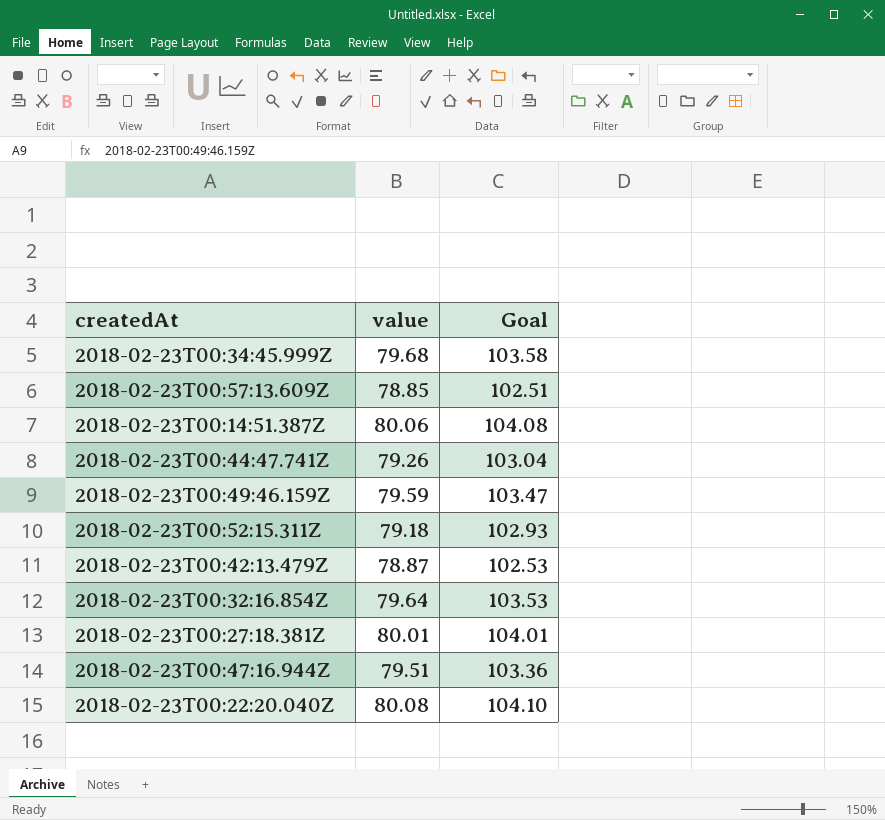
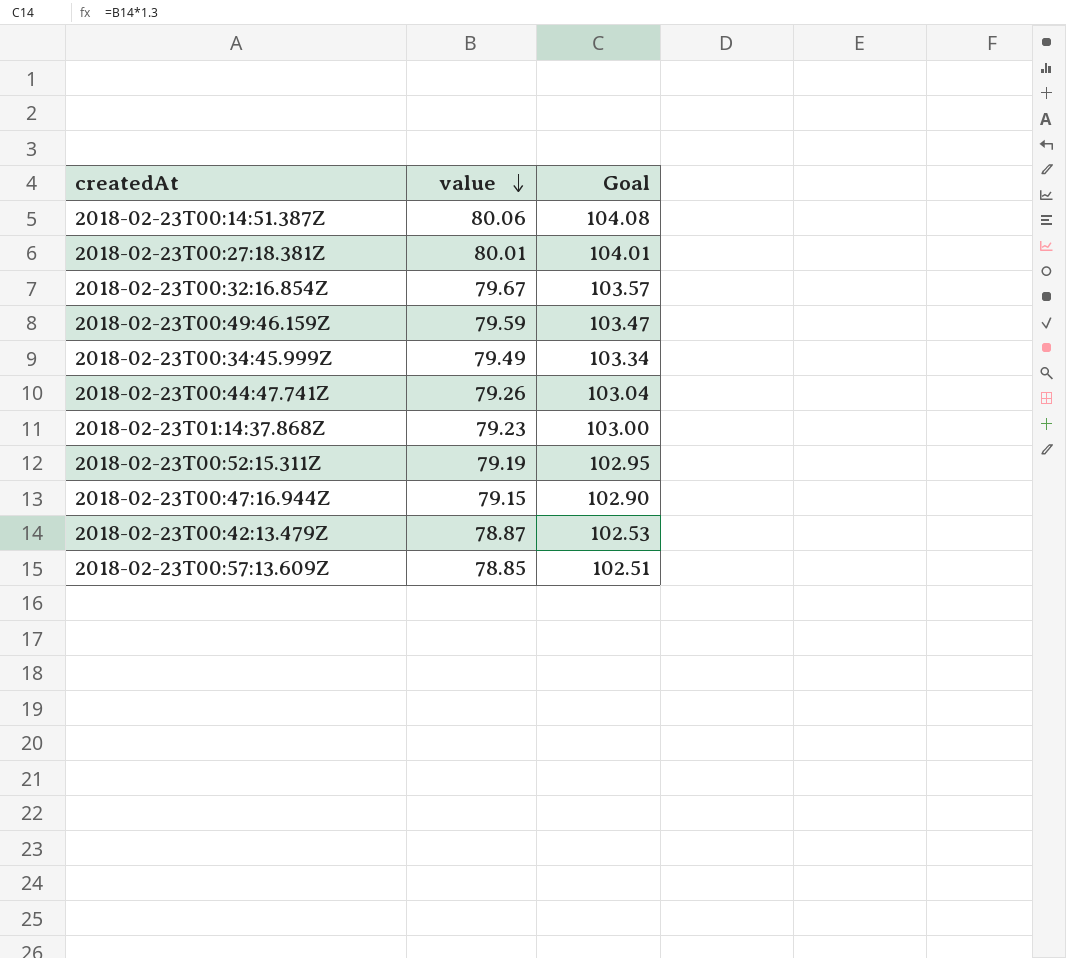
row order: none -> value descending
row 2018-02-23T00:22:20.040Z: 80.08 | 104.10 -> none
2018-02-23T00:32:16.854Z | value: 79.64 -> 79.67
2018-02-23T00:32:16.854Z | Goal: 103.53 -> 103.57
2018-02-23T00:34:45.999Z | value: 79.68 -> 79.49
2018-02-23T00:34:45.999Z | Goal: 103.58 -> 103.34
row 2018-02-23T01:14:37.868Z: none -> 79.23 | 103.00
2018-02-23T00:52:15.311Z | value: 79.18 -> 79.19
2018-02-23T00:52:15.311Z | Goal: 102.93 -> 102.95
2018-02-23T00:47:16.944Z | value: 79.51 -> 79.15
2018-02-23T00:47:16.944Z | Goal: 103.36 -> 102.90

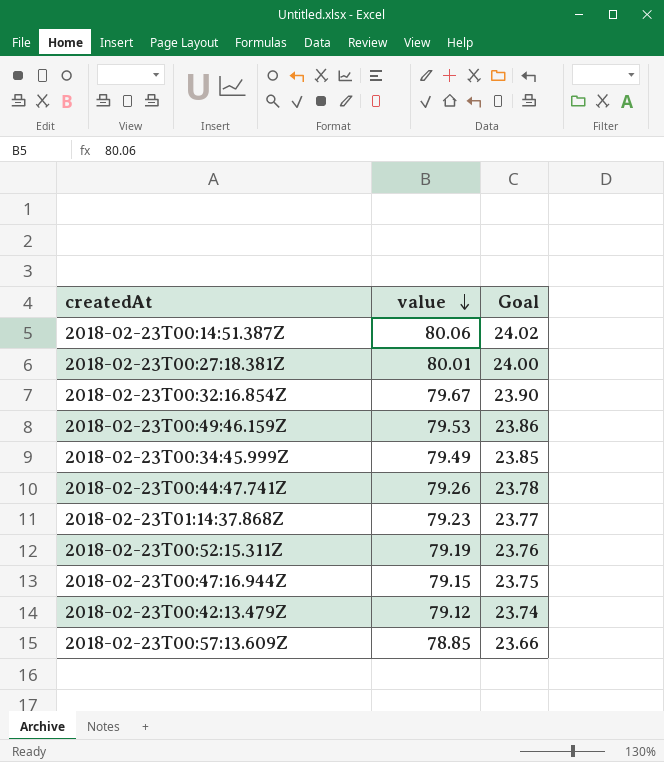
column Goal | formula: [value] * 1.3 -> [value] * 0.3
2018-02-23T00:49:46.159Z | value: 79.59 -> 79.53
2018-02-23T00:42:13.479Z | value: 78.87 -> 79.12

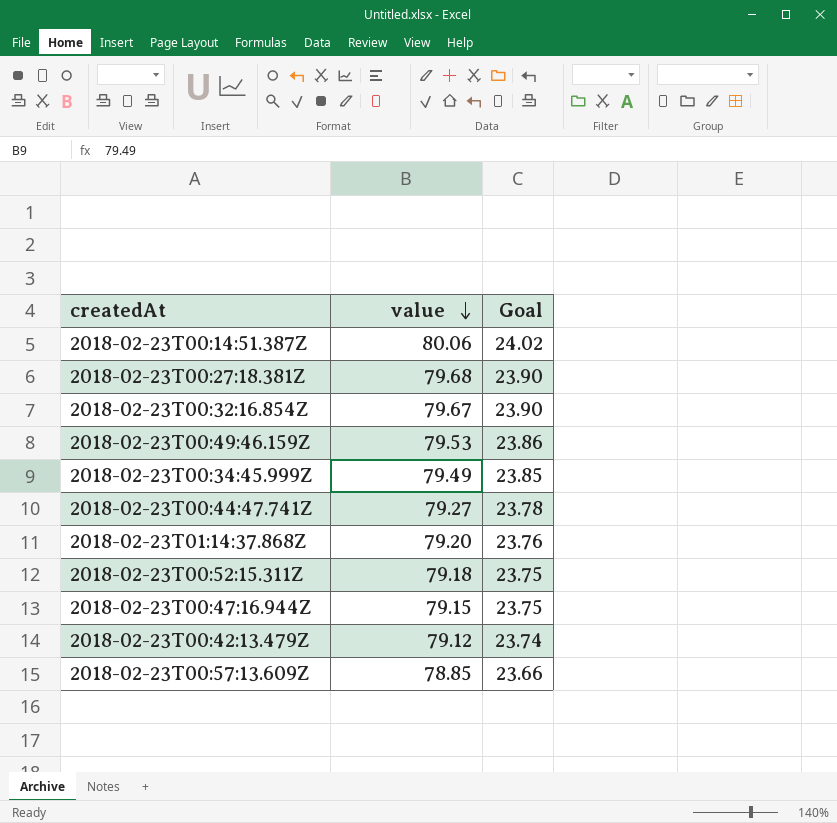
2018-02-23T00:27:18.381Z | value: 80.01 -> 79.68
2018-02-23T00:27:18.381Z | Goal: 24.00 -> 23.90
2018-02-23T00:44:47.741Z | value: 79.26 -> 79.27
2018-02-23T01:14:37.868Z | value: 79.23 -> 79.20
2018-02-23T01:14:37.868Z | Goal: 23.77 -> 23.76
2018-02-23T00:52:15.311Z | value: 79.19 -> 79.18
2018-02-23T00:52:15.311Z | Goal: 23.76 -> 23.75

